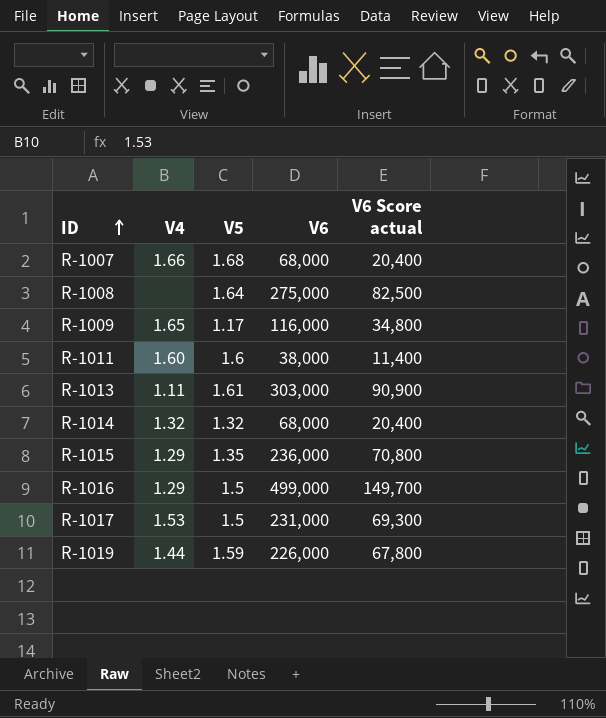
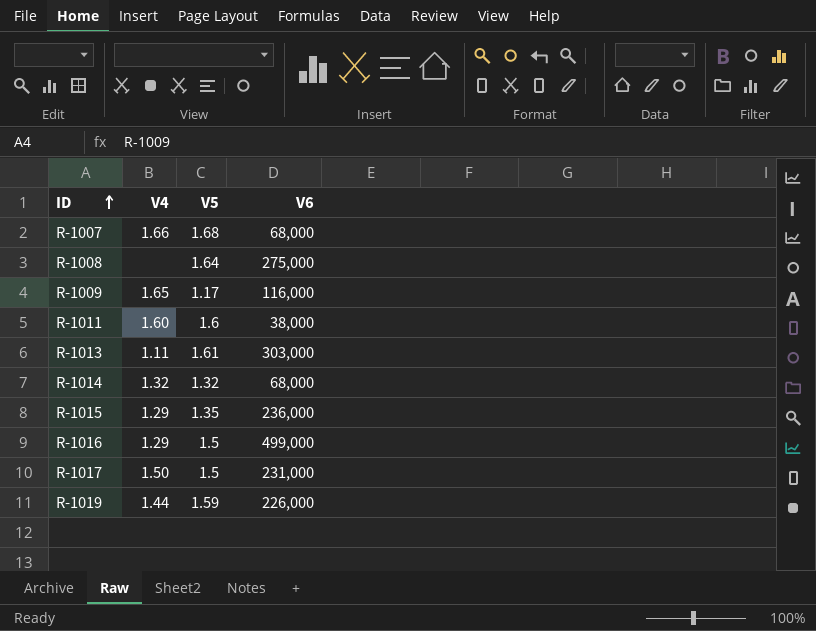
column V6 Score actual | formula: [V6] * 0.3 -> none
R-1017 | V4: 1.53 -> 1.50

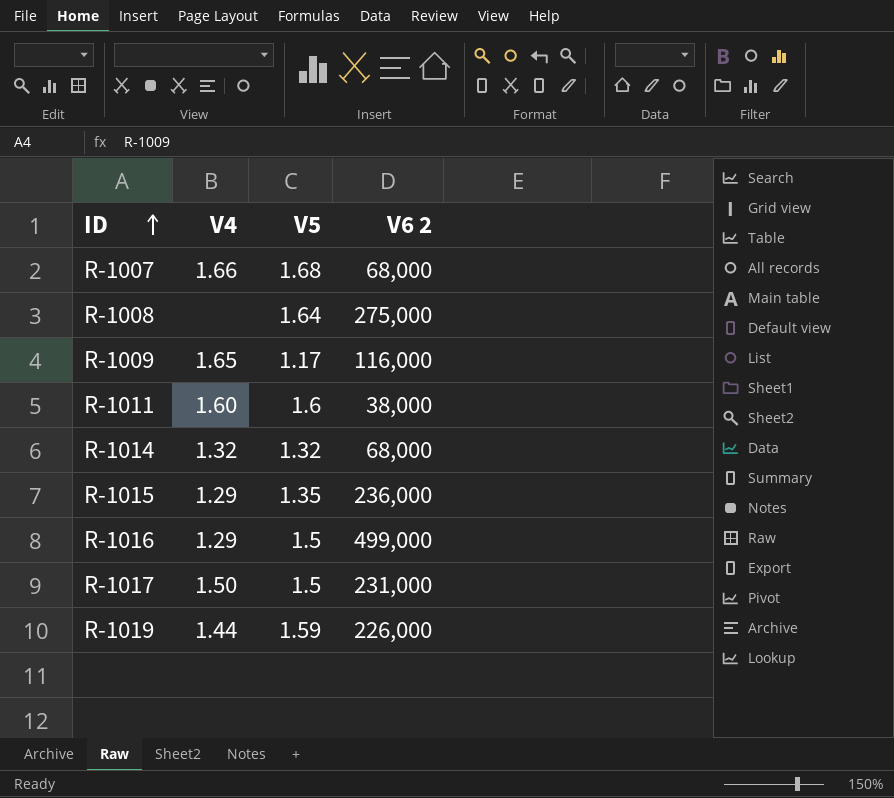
column name: V6 -> V6 2
row R-1013: 1.11 | 1.61 | 303,000 -> none

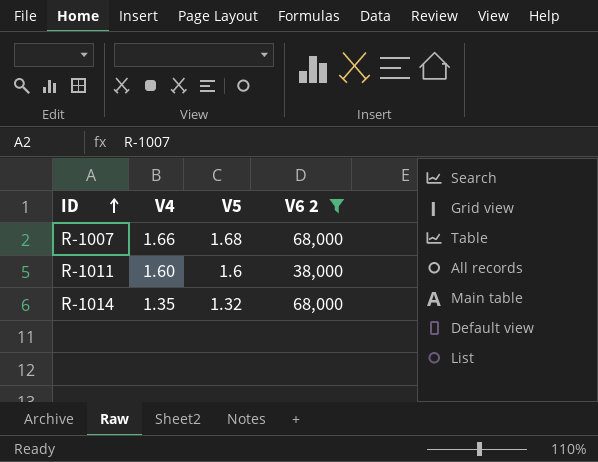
filter: none -> V6 2 <= 68,000
R-1014 | V4: 1.32 -> 1.35

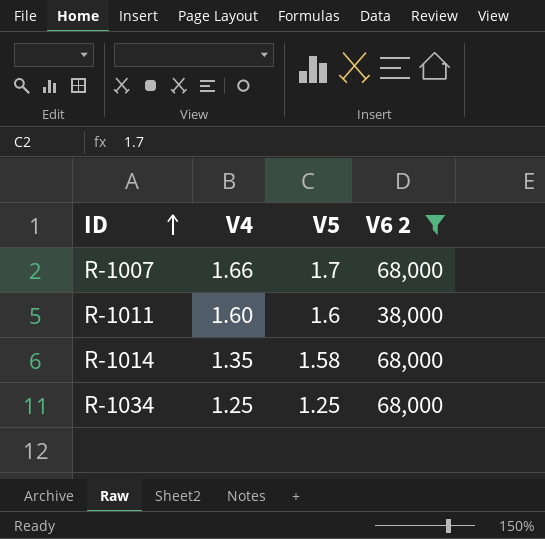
R-1007 | V5: 1.68 -> 1.7
R-1014 | V5: 1.32 -> 1.58
row R-1034: none -> 1.25 | 1.25 | 68,000

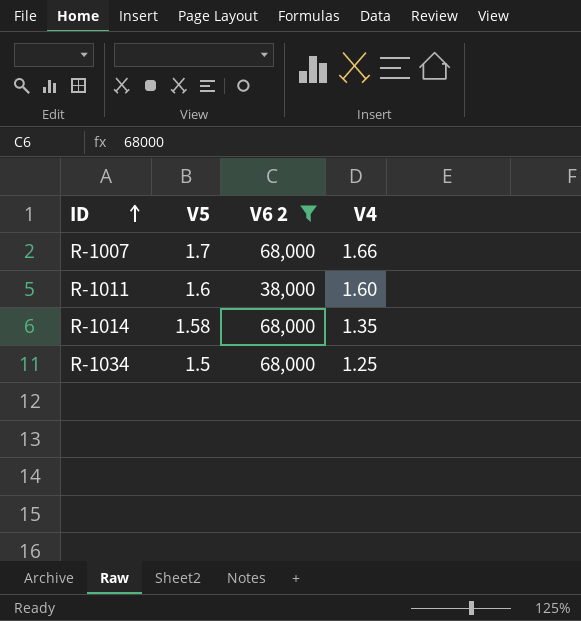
column V4 | position: 2 -> 4
R-1034 | V5: 1.25 -> 1.5

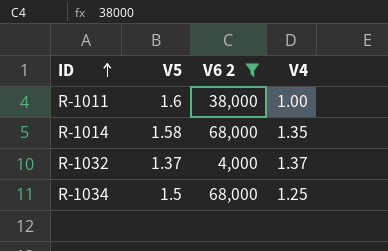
row R-1007: 1.7 | 68,000 | 1.66 -> none
R-1011 | V4: 1.60 -> 1.00
row R-1032: none -> 1.37 | 4,000 | 1.37

